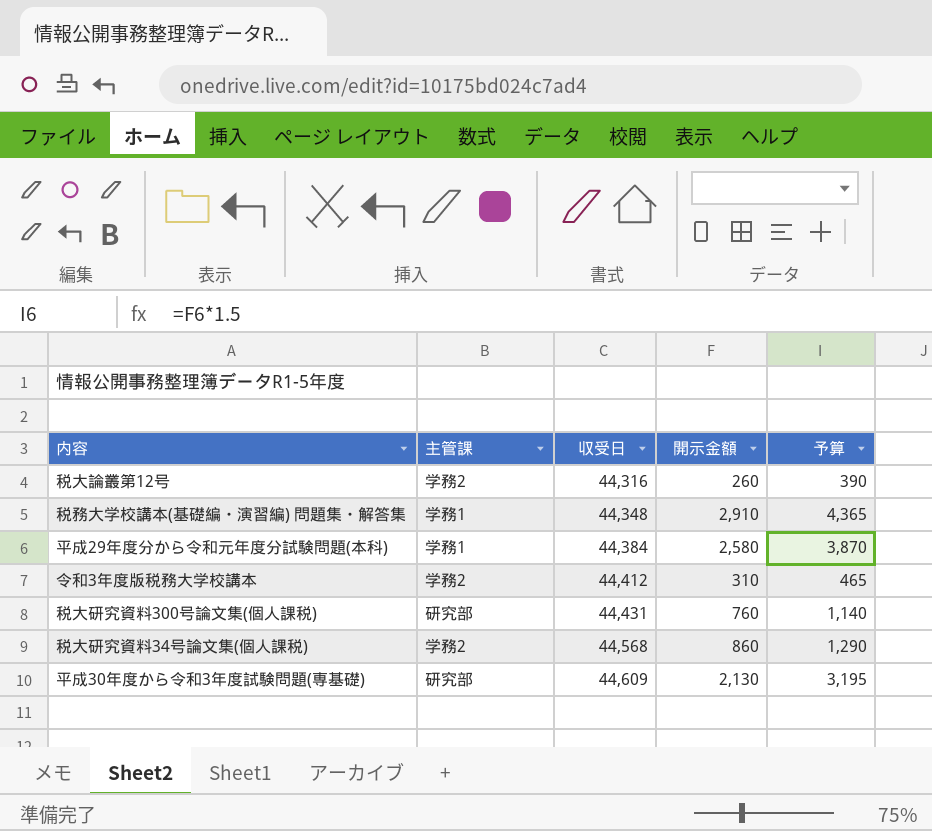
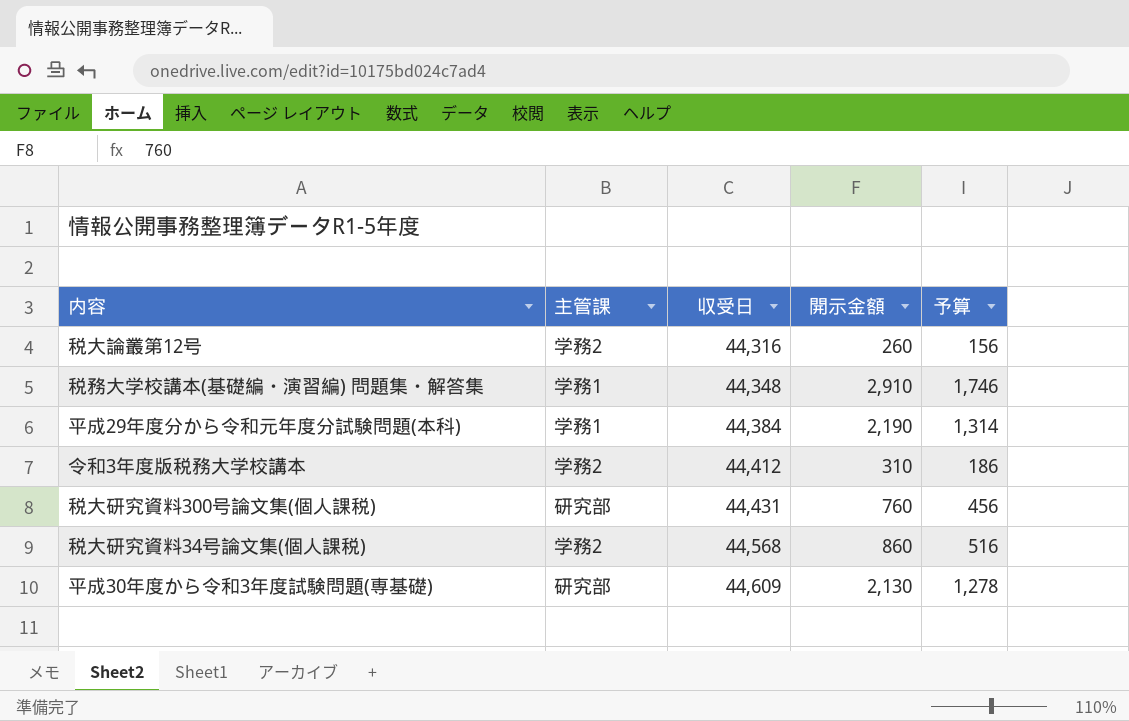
column 予算 | formula: [開示金額] * 1.5 -> [開示金額] * 0.6
平成29年度分から令和元年度分試験問題(本科) | 開示金額: 2,580 -> 2,190

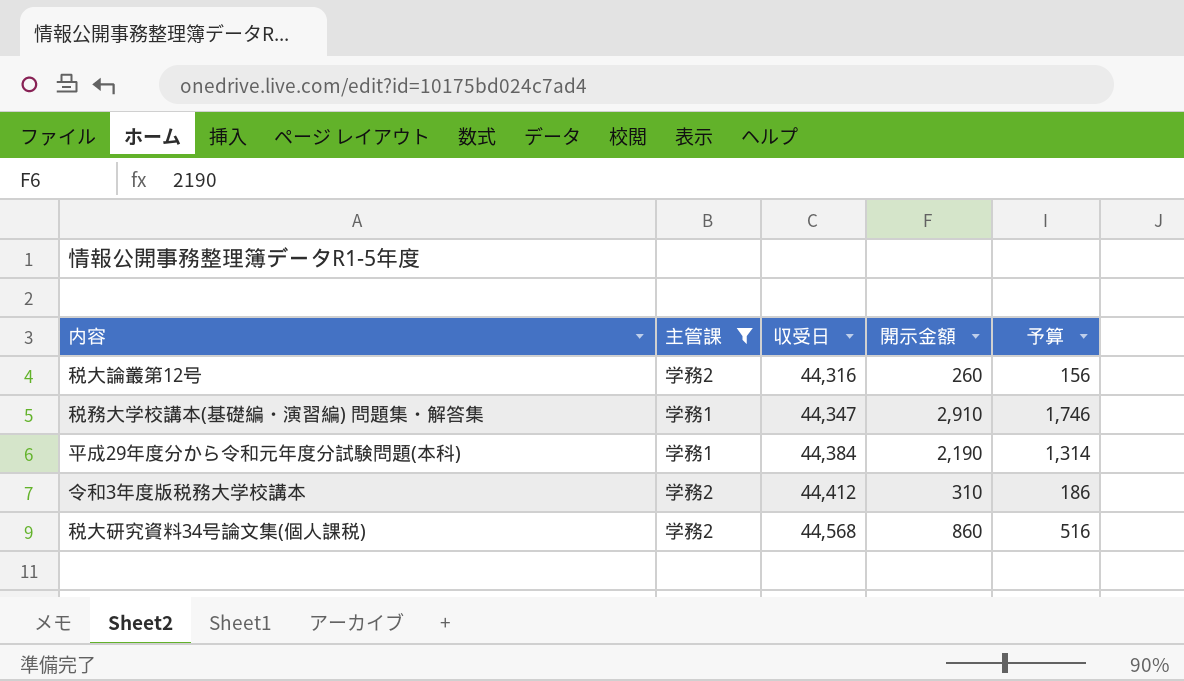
filter: none -> 主管課 != 研究部
税務大学校講本(基礎編・演習編) 問題集・解答集 | 収受日: 44,348 -> 44,347

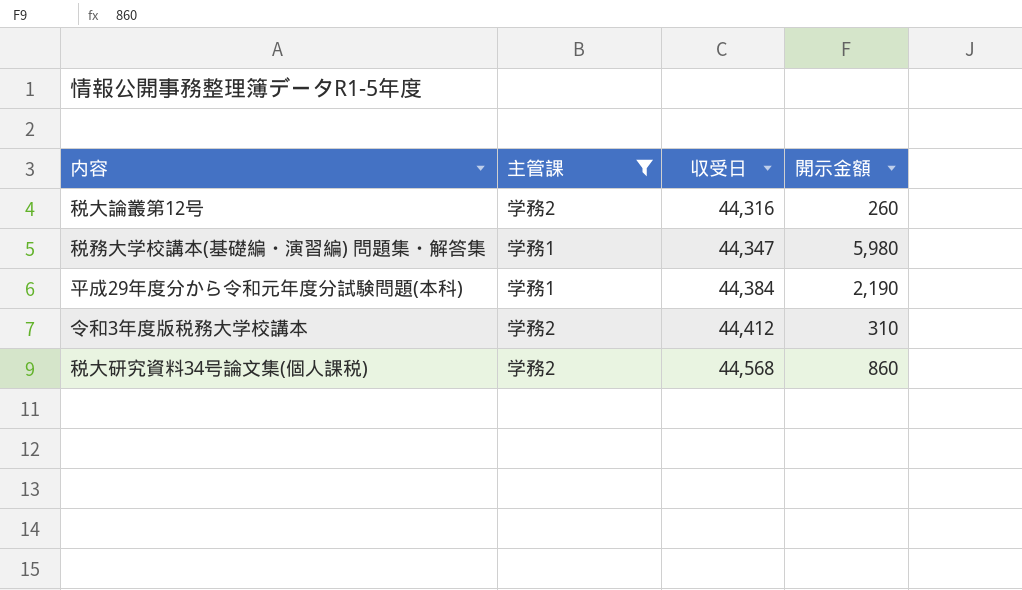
column 予算 | formula: [開示金額] * 0.6 -> none
税務大学校講本(基礎編・演習編) 問題集・解答集 | 開示金額: 2,910 -> 5,980

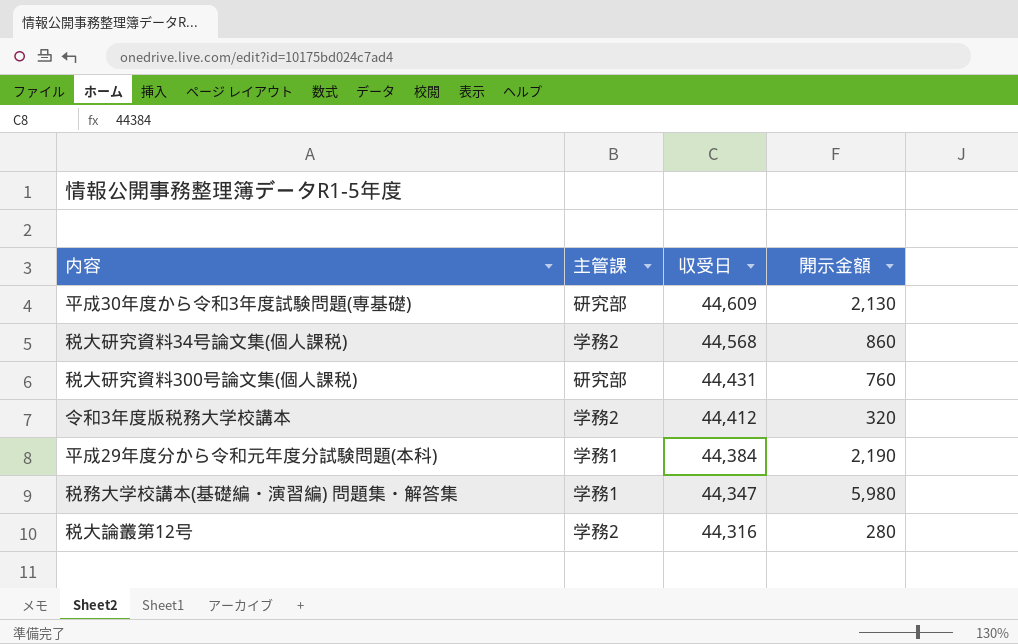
filter: 主管課 != 研究部 -> none
row order: 収受日 ascending -> 収受日 descending
令和3年度版税務大学校講本 | 開示金額: 310 -> 320
税大論叢第12号 | 開示金額: 260 -> 280

